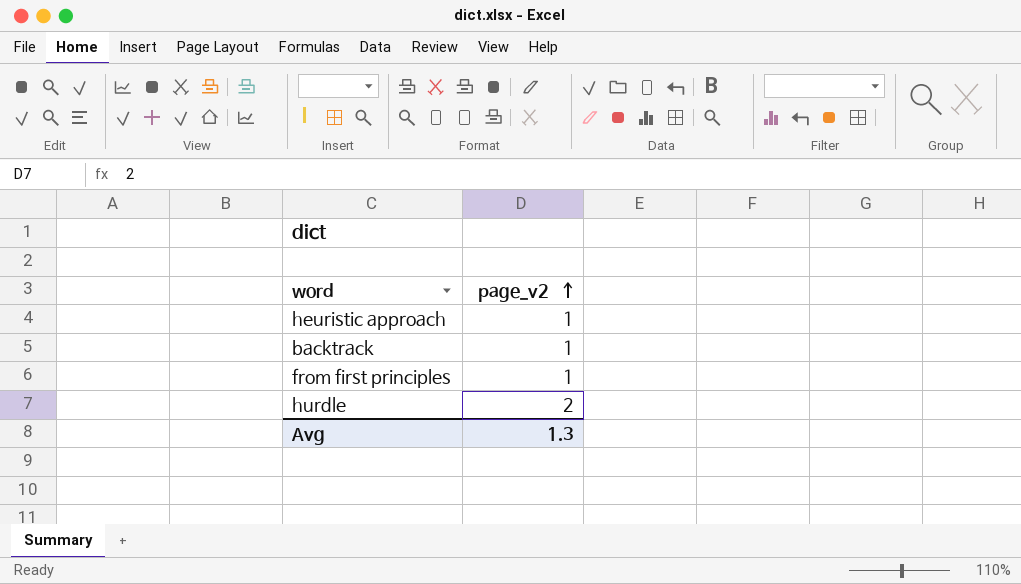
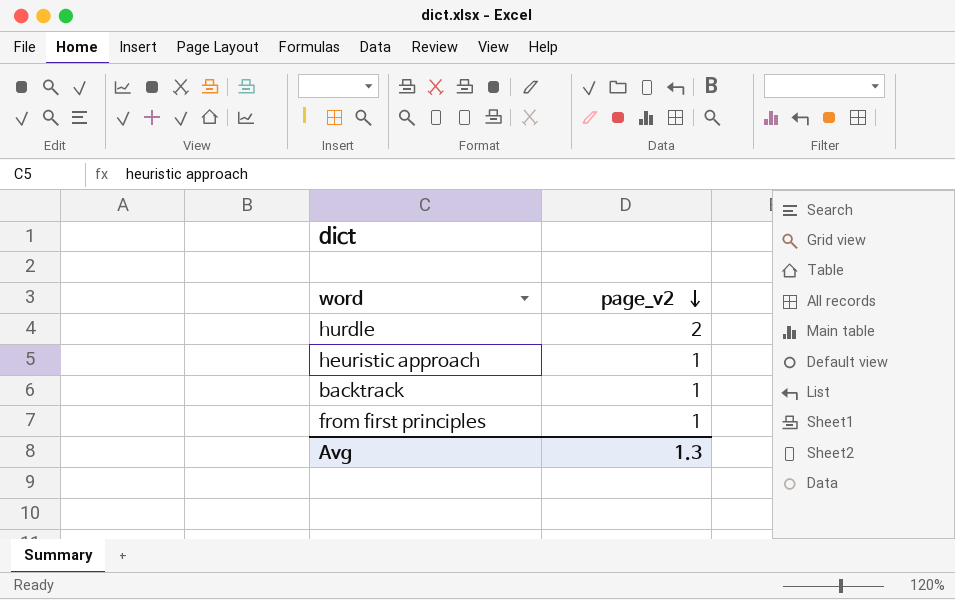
row order: page_v2 ascending -> page_v2 descending

